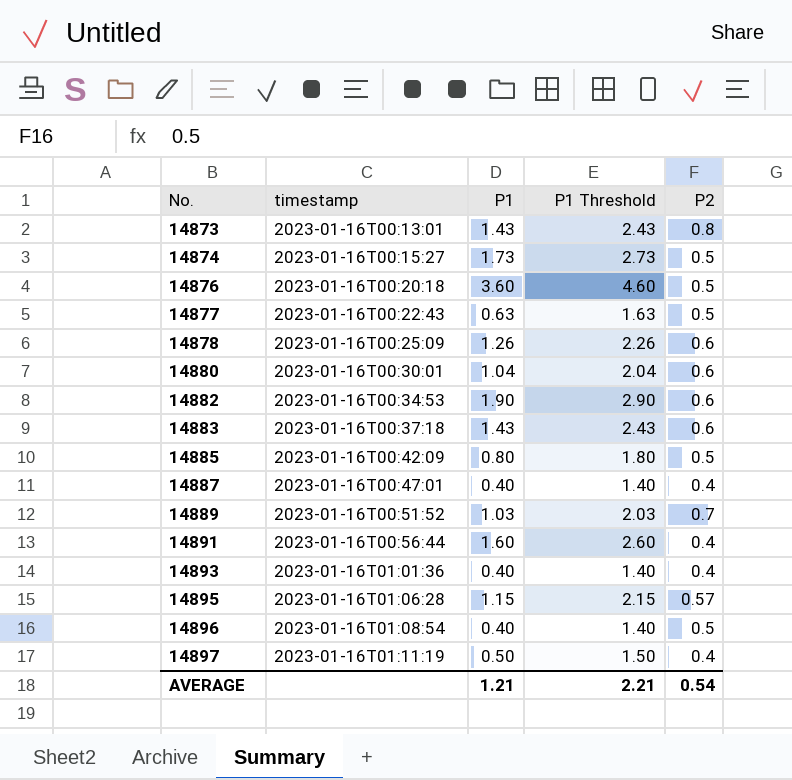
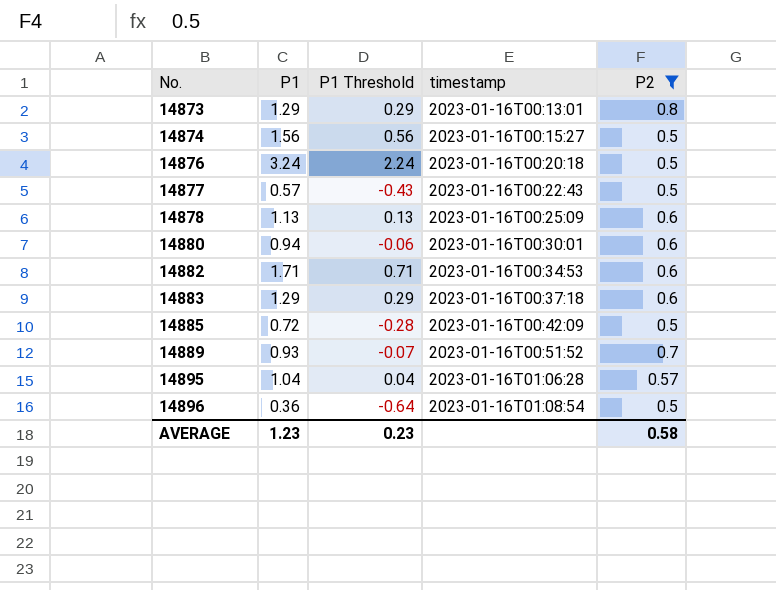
filter: none -> P2 != 0.4
column P1 Threshold | formula: [P1] + 1 -> [P1] - 1
column timestamp | position: 2 -> 4
14873 | P1: 1.43 -> 1.29
14874 | P1: 1.73 -> 1.56
14876 | P1: 3.60 -> 3.24
14877 | P1: 0.63 -> 0.57
14878 | P1: 1.26 -> 1.13
14880 | P1: 1.04 -> 0.94
14882 | P1: 1.90 -> 1.71
14883 | P1: 1.43 -> 1.29
14885 | P1: 0.80 -> 0.72
14889 | P1: 1.03 -> 0.93
14895 | P1: 1.15 -> 1.04
14896 | P1: 0.40 -> 0.36
AVERAGE | P1: 1.21 -> 1.23
AVERAGE | P1 Threshold: 2.21 -> 0.23
AVERAGE | P2: 0.54 -> 0.58

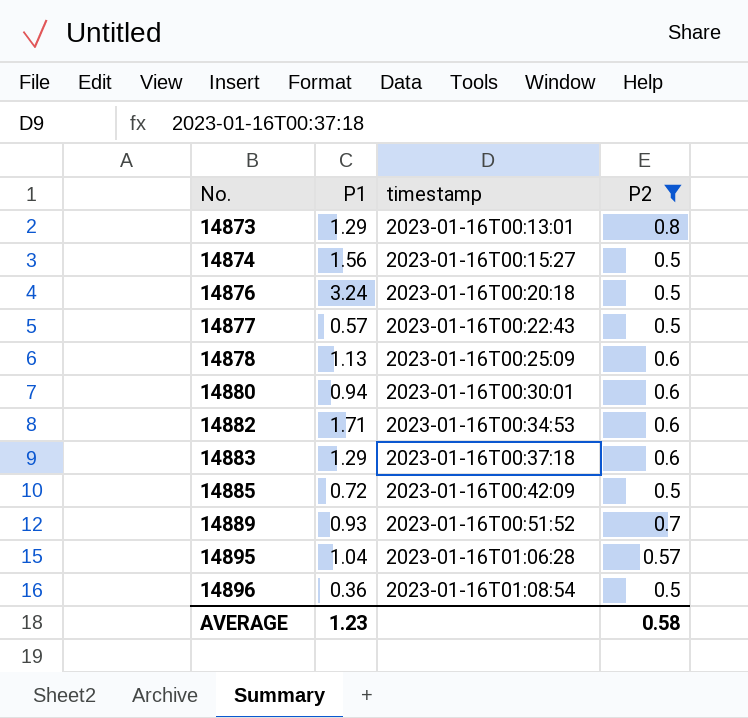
column P1 Threshold | formula: [P1] - 1 -> none

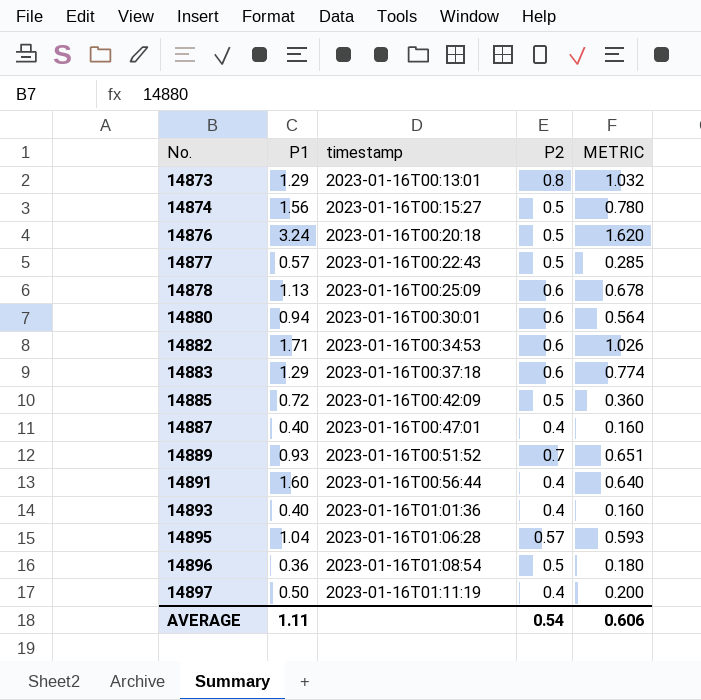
filter: P2 != 0.4 -> none
column METRIC | formula: none -> [P1] * [P2]
AVERAGE | P1: 1.23 -> 1.11
AVERAGE | P2: 0.58 -> 0.54

